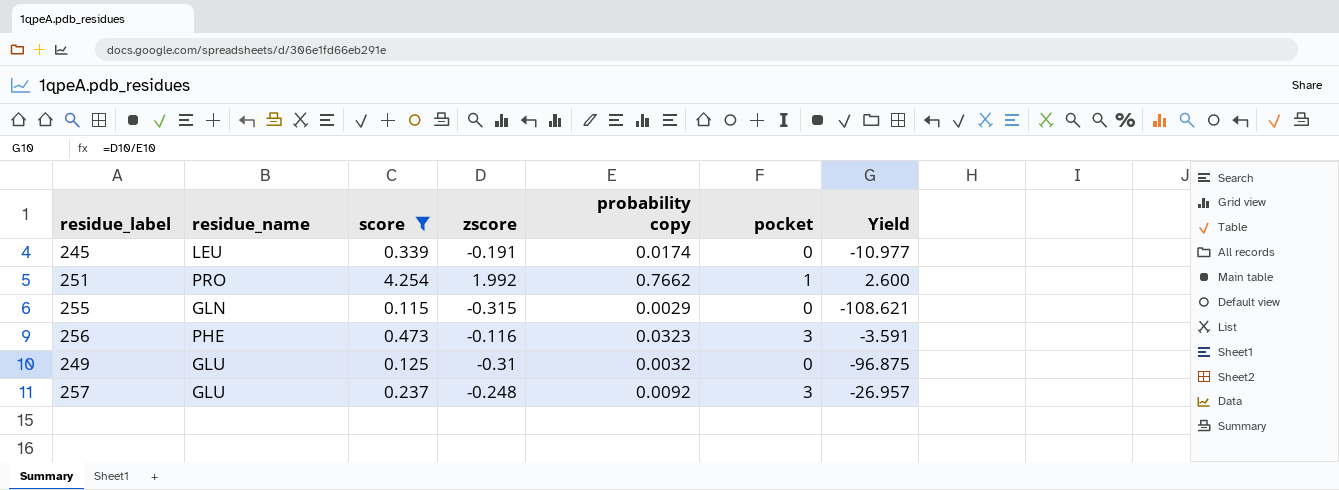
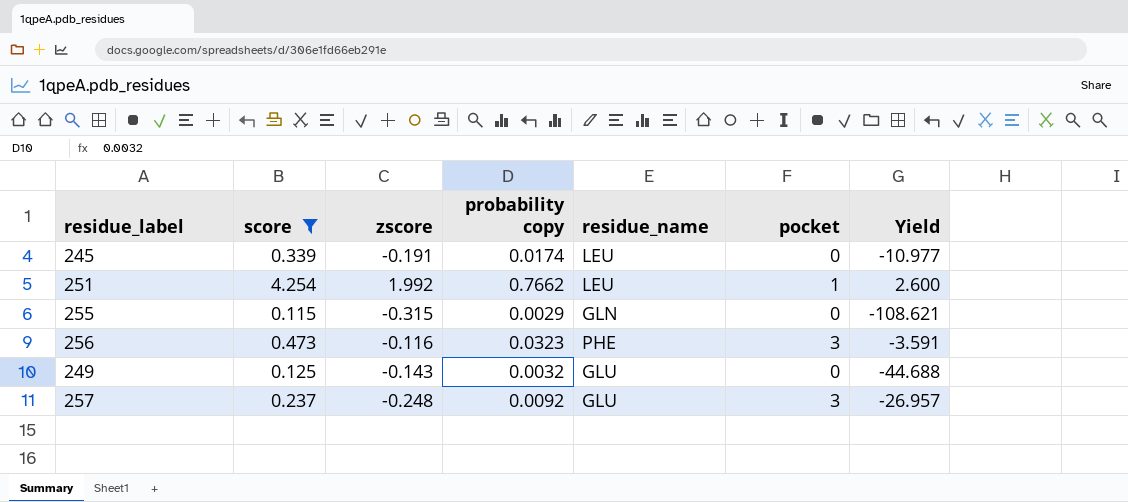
column residue_name | position: 2 -> 5
251 | residue_name: PRO -> LEU
249 | zscore: -0.31 -> -0.143
249 | Yield: -96.875 -> -44.688

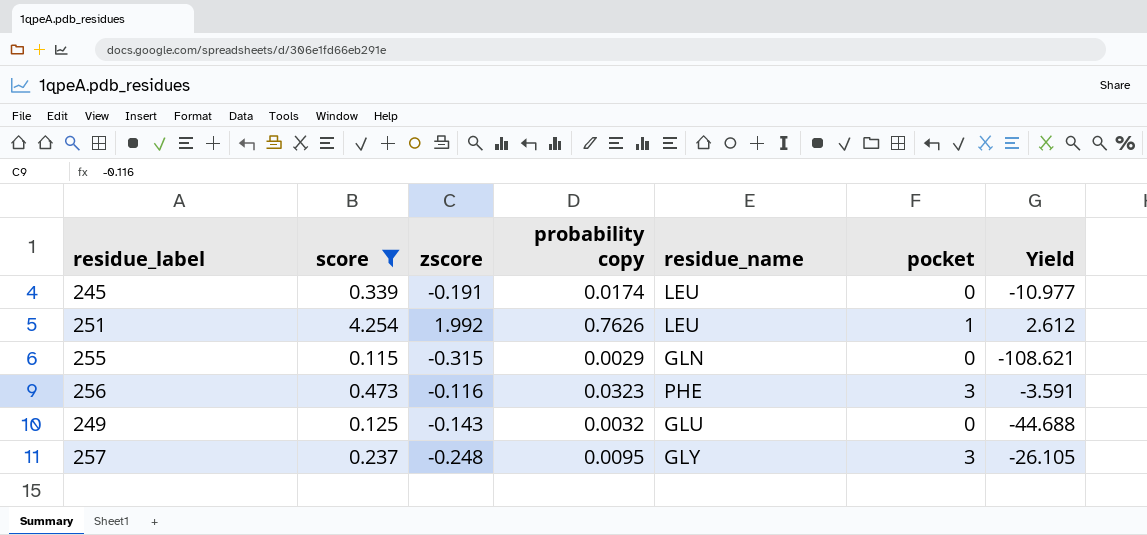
251 | probability copy: 0.7662 -> 0.7626
251 | Yield: 2.600 -> 2.612
257 | probability copy: 0.0092 -> 0.0095
257 | residue_name: GLU -> GLY
257 | Yield: -26.957 -> -26.105

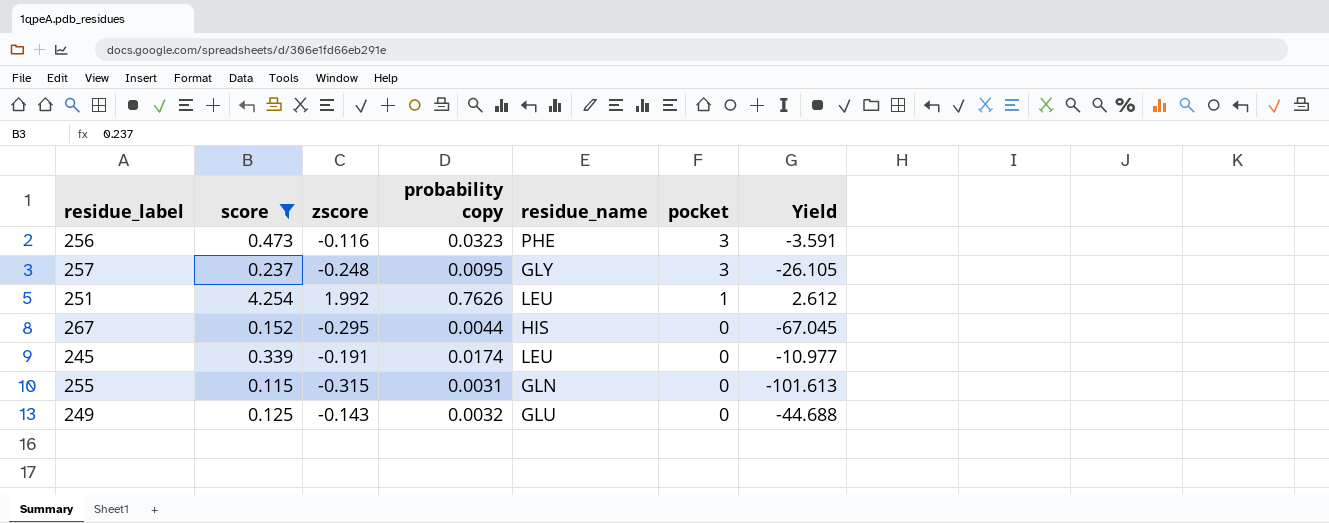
row order: none -> pocket descending
row 267: none -> 0.152 | -0.295 | 0.0044 | HIS | 0 | -67.045
255 | probability copy: 0.0029 -> 0.0031
255 | Yield: -108.621 -> -101.613

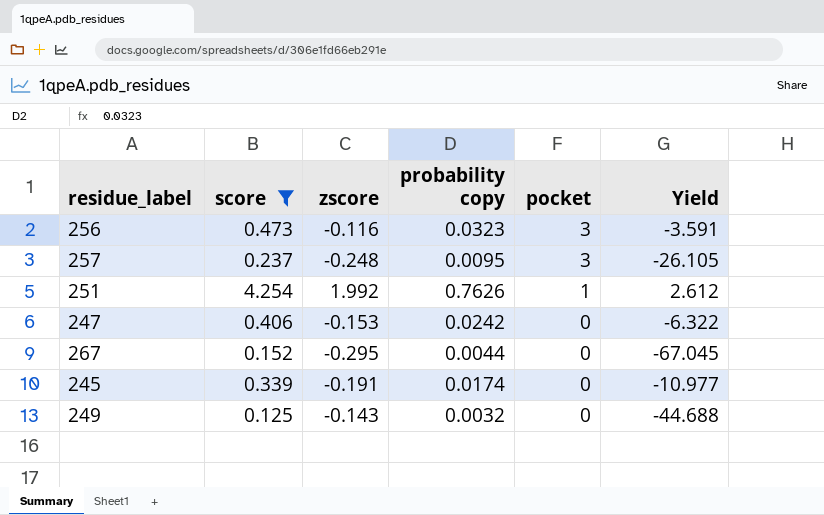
column residue_name | position: 5 -> none
row 255: 0.115 | -0.315 | 0.0031 | GLN | 0 | -101.613 -> none
row 247: none -> 0.406 | -0.153 | 0.0242 | 0 | -6.322

